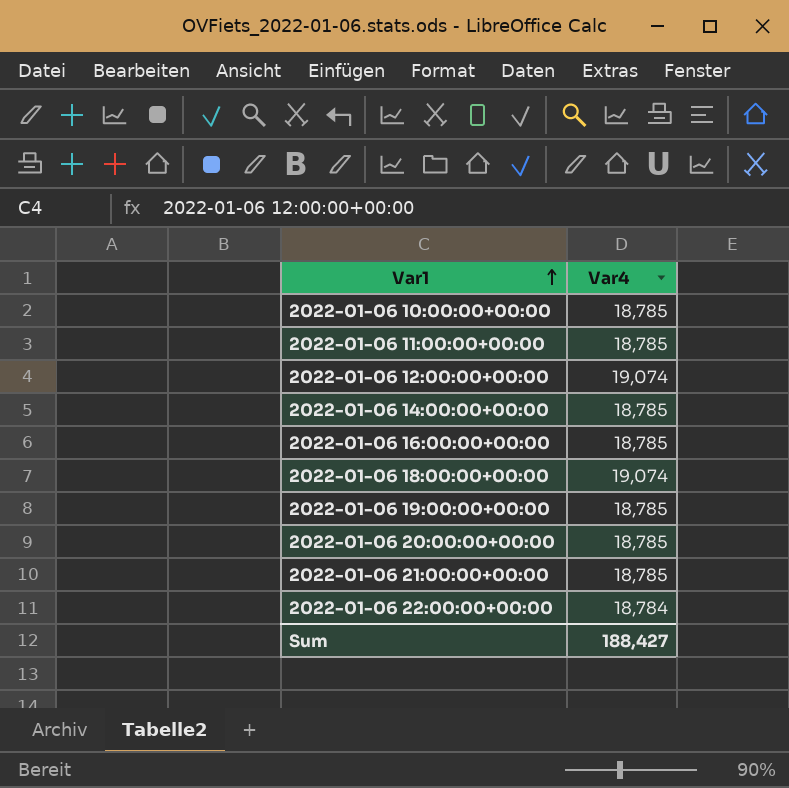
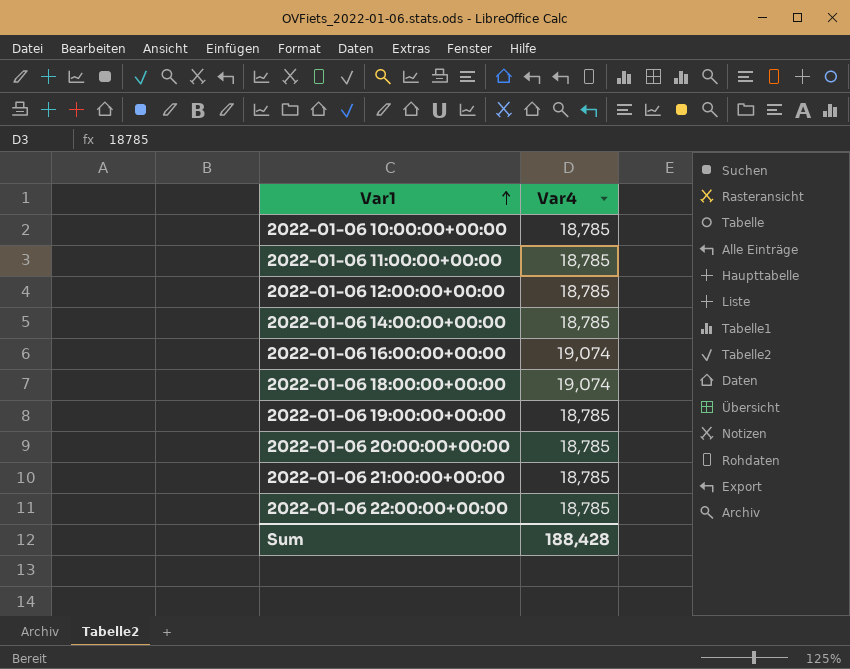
2022-01-06 12:00:00+00:00 | Var4: 19,074 -> 18,785
2022-01-06 16:00:00+00:00 | Var4: 18,785 -> 19,074
2022-01-06 22:00:00+00:00 | Var4: 18,784 -> 18,785
Sum | Var4: 188,427 -> 188,428

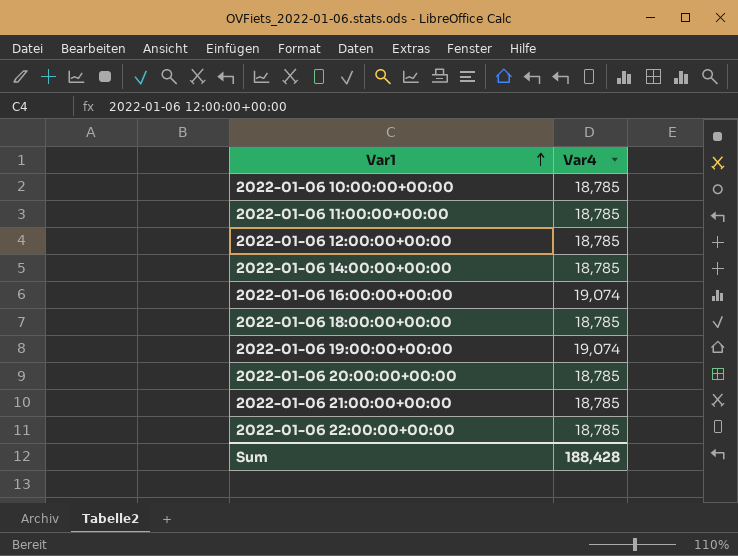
2022-01-06 18:00:00+00:00 | Var4: 19,074 -> 18,785
2022-01-06 19:00:00+00:00 | Var4: 18,785 -> 19,074

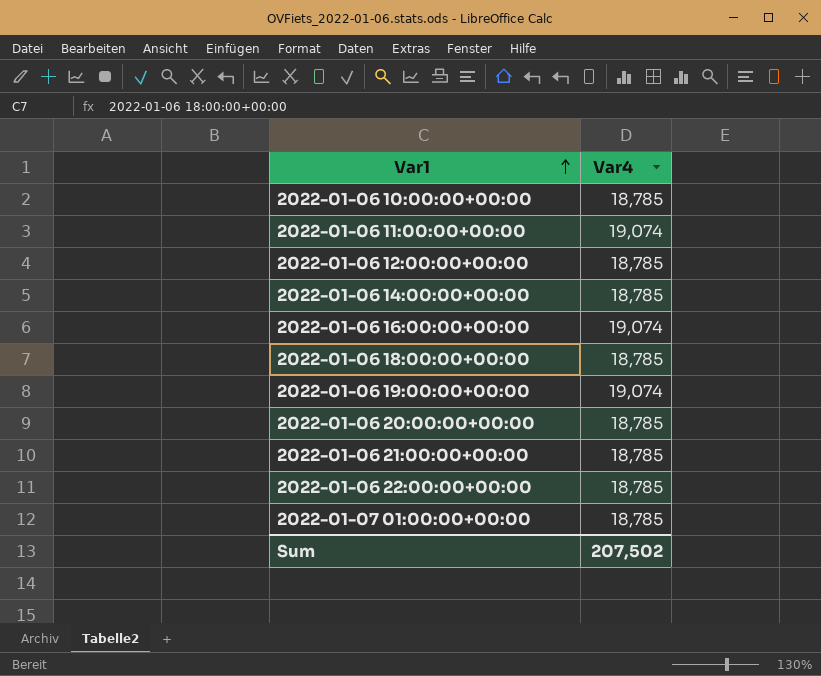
2022-01-06 11:00:00+00:00 | Var4: 18,785 -> 19,074
row 2022-01-07 01:00:00+00:00: none -> 18,785
Sum | Var4: 188,428 -> 207,502

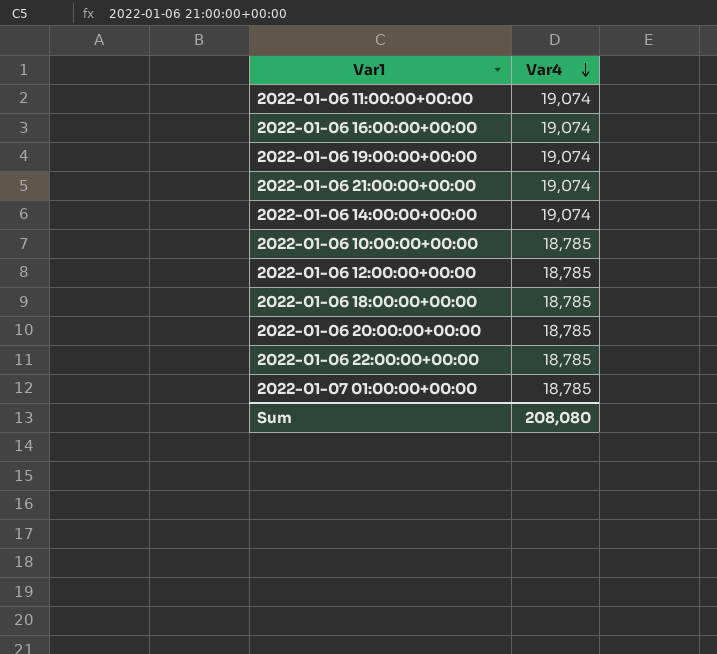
row order: Var1 ascending -> Var4 descending
2022-01-06 21:00:00+00:00 | Var4: 18,785 -> 19,074
2022-01-06 14:00:00+00:00 | Var4: 18,785 -> 19,074
Sum | Var4: 207,502 -> 208,080

